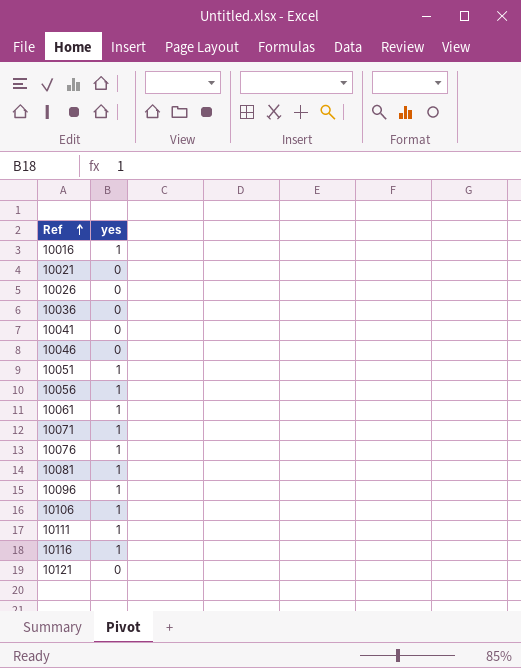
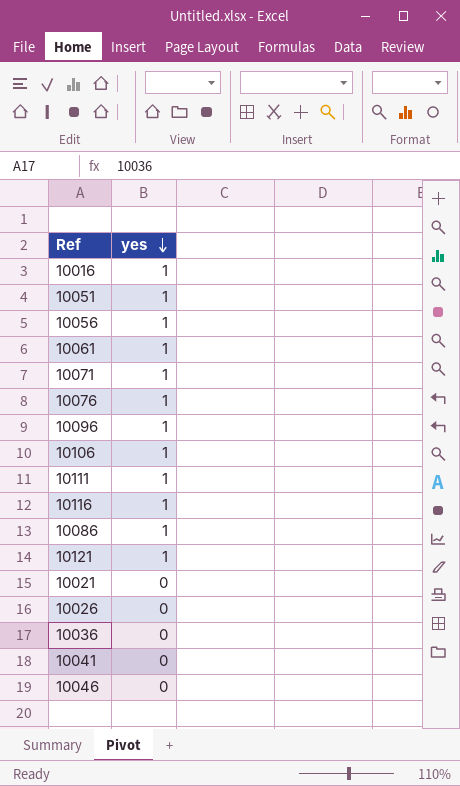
row order: Ref ascending -> yes descending
row 10081: 1 -> none
row 10086: none -> 1
10121 | yes: 0 -> 1

